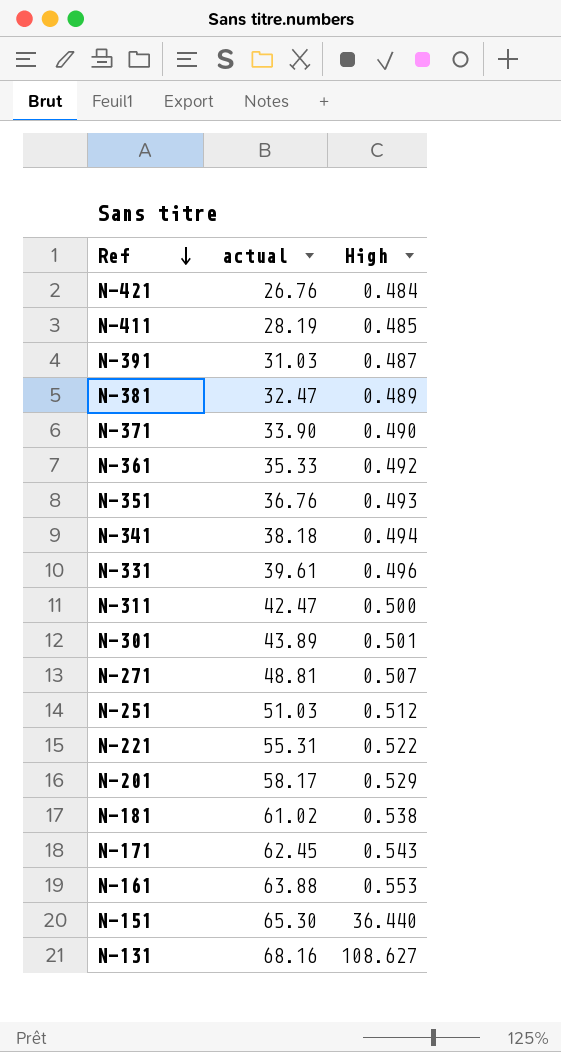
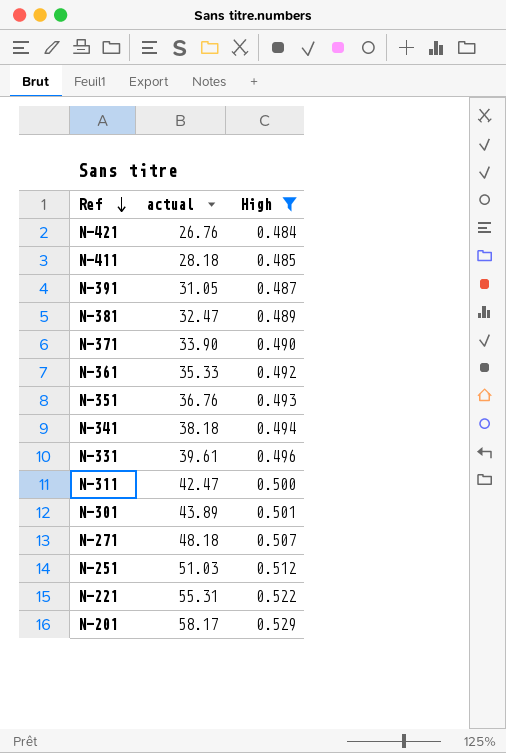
filter: none -> High <= 0.529
N-411 | actual: 28.19 -> 28.18
N-391 | actual: 31.03 -> 31.05
N-271 | actual: 48.81 -> 48.18

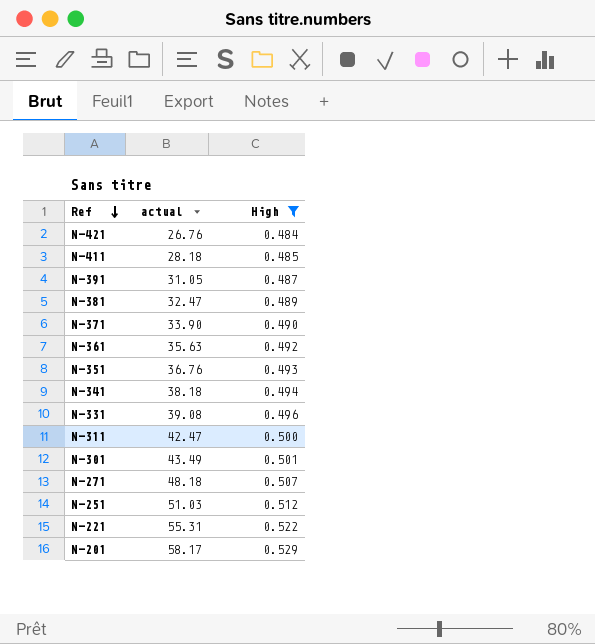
N-361 | actual: 35.33 -> 35.63
N-331 | actual: 39.61 -> 39.08
N-301 | actual: 43.89 -> 43.49

